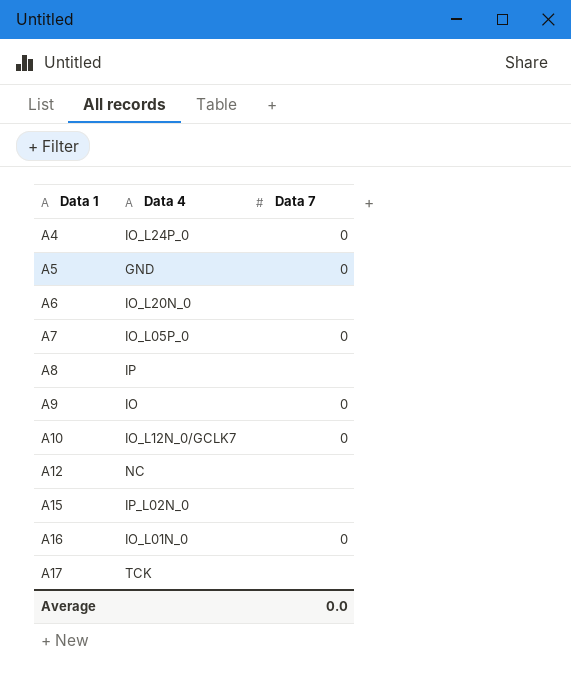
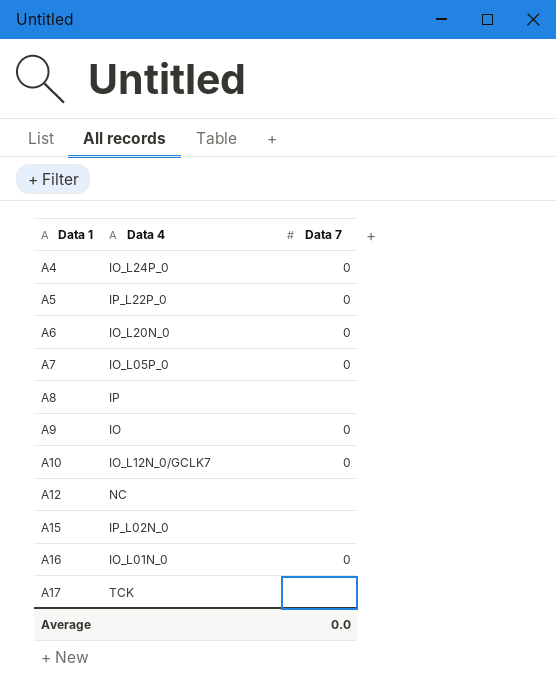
A5 | Data 4: GND -> IP_L22P_0
A6 | Data 7: none -> 0

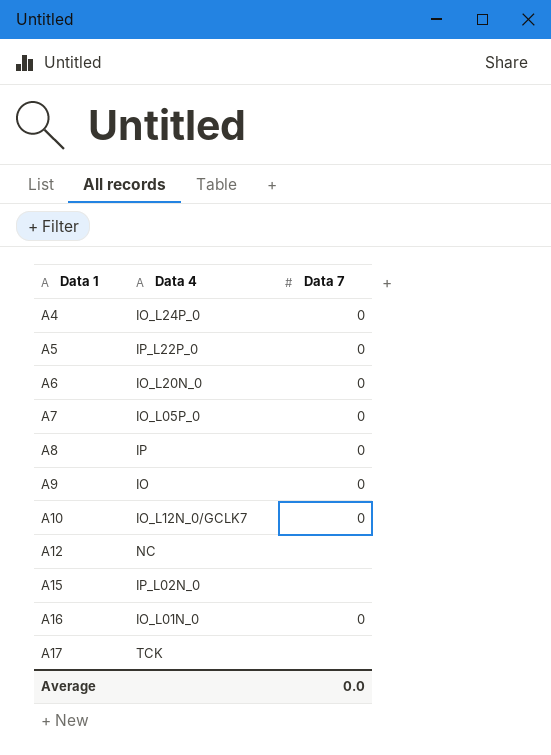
A8 | Data 7: none -> 0

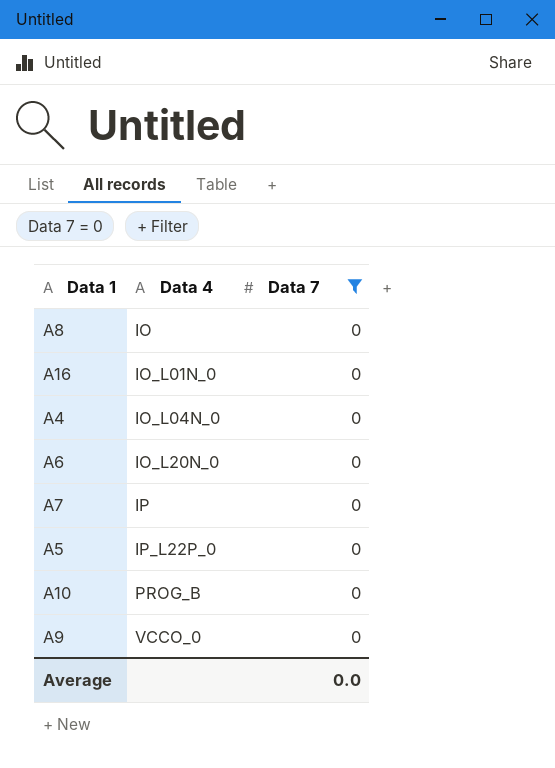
filter: none -> Data 7 = 0
row order: Data 1 ascending -> Data 4 ascending
A8 | Data 4: IP -> IO
A4 | Data 4: IO_L24P_0 -> IO_L04N_0
A7 | Data 4: IO_L05P_0 -> IP
A10 | Data 4: IO_L12N_0/GCLK7 -> PROG_B
A9 | Data 4: IO -> VCCO_0

